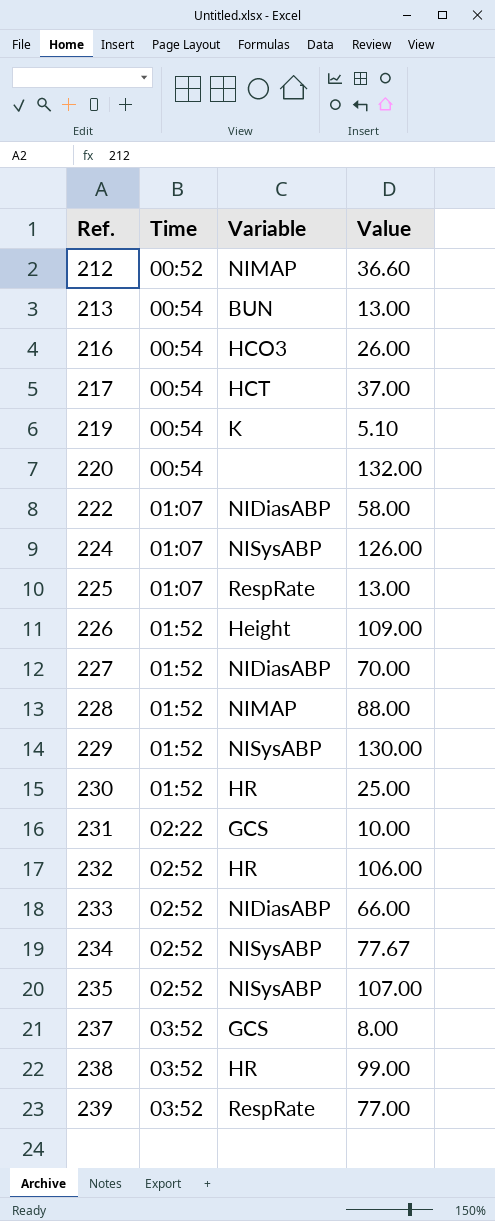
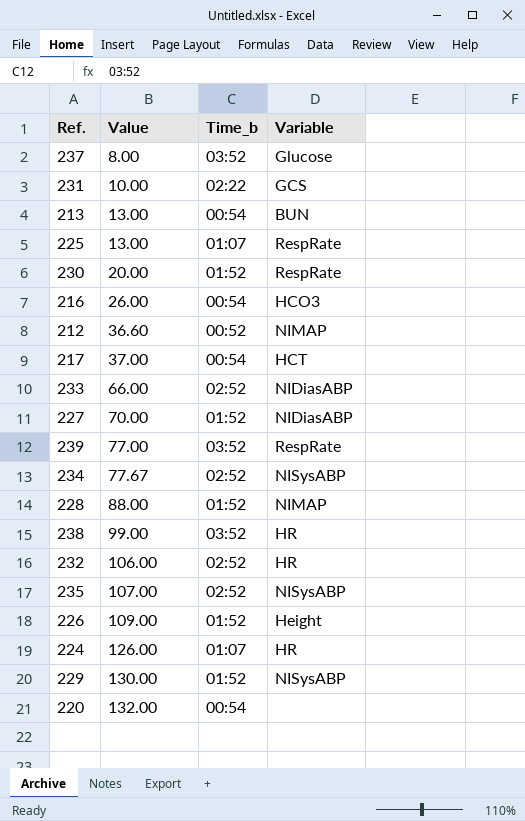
row order: Ref. ascending -> Value ascending
column Value | position: 4 -> 2
column name: Time -> Time_b
row 219: 00:54 | K | 5.10 -> none
row 222: 01:07 | NIDiasABP | 58.00 -> none
237 | Variable: GCS -> Glucose
230 | Value: 25.00 -> 20.00
230 | Variable: HR -> RespRate
224 | Variable: NISysABP -> HR

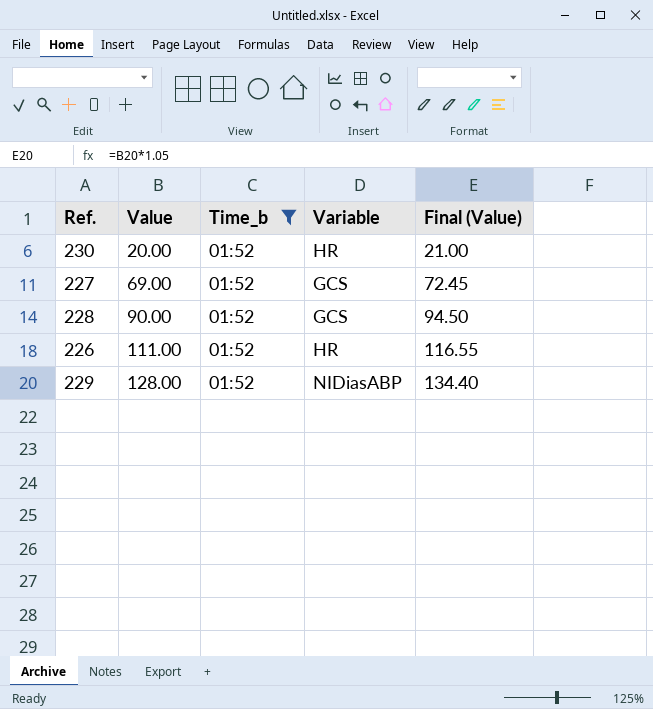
filter: none -> Time_b = 01:52
column Final (Value) | formula: none -> [Value] * 1.05
230 | Variable: RespRate -> HR
227 | Value: 70.00 -> 69.00
227 | Variable: NIDiasABP -> GCS
228 | Value: 88.00 -> 90.00
228 | Variable: NIMAP -> GCS
226 | Value: 109.00 -> 111.00
226 | Variable: Height -> HR
229 | Value: 130.00 -> 128.00
229 | Variable: NISysABP -> NIDiasABP

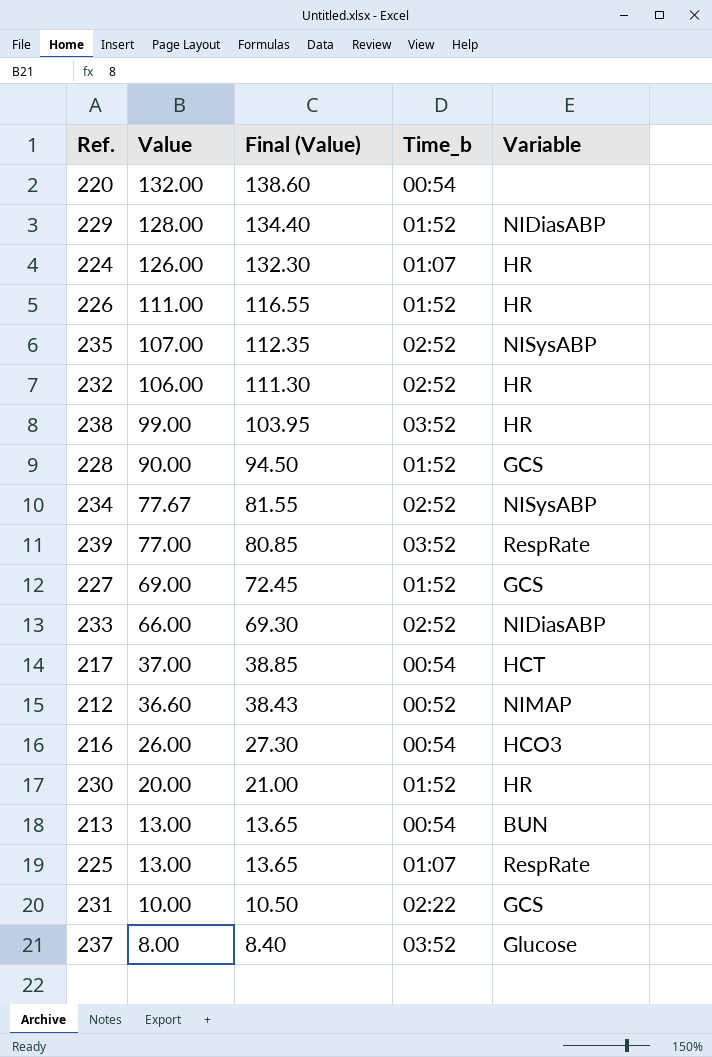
filter: Time_b = 01:52 -> none
row order: Value ascending -> Value descending
column Final (Value) | position: 5 -> 3

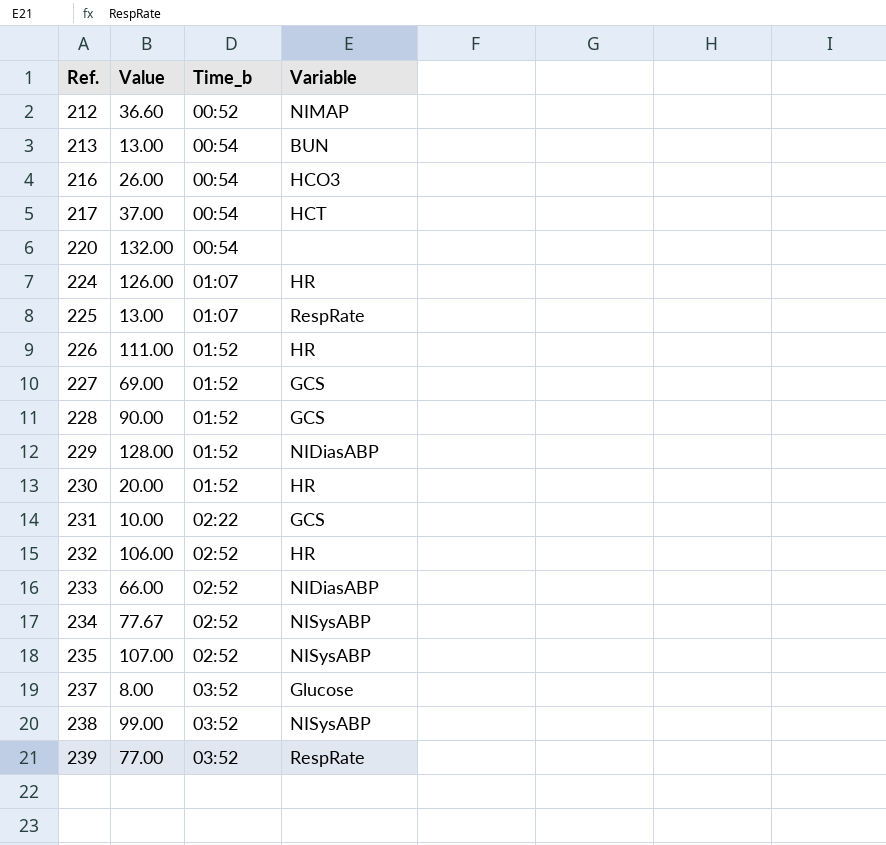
row order: Value descending -> Ref. ascending
column Final (Value) | formula: [Value] * 1.05 -> none
238 | Variable: HR -> NISysABP

